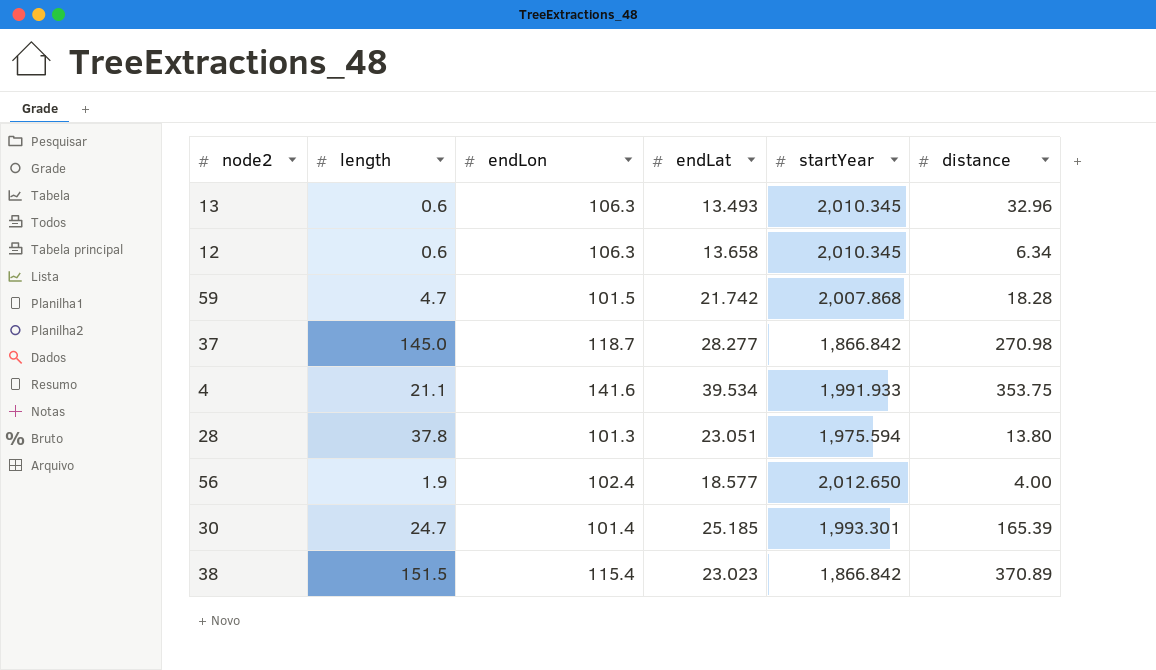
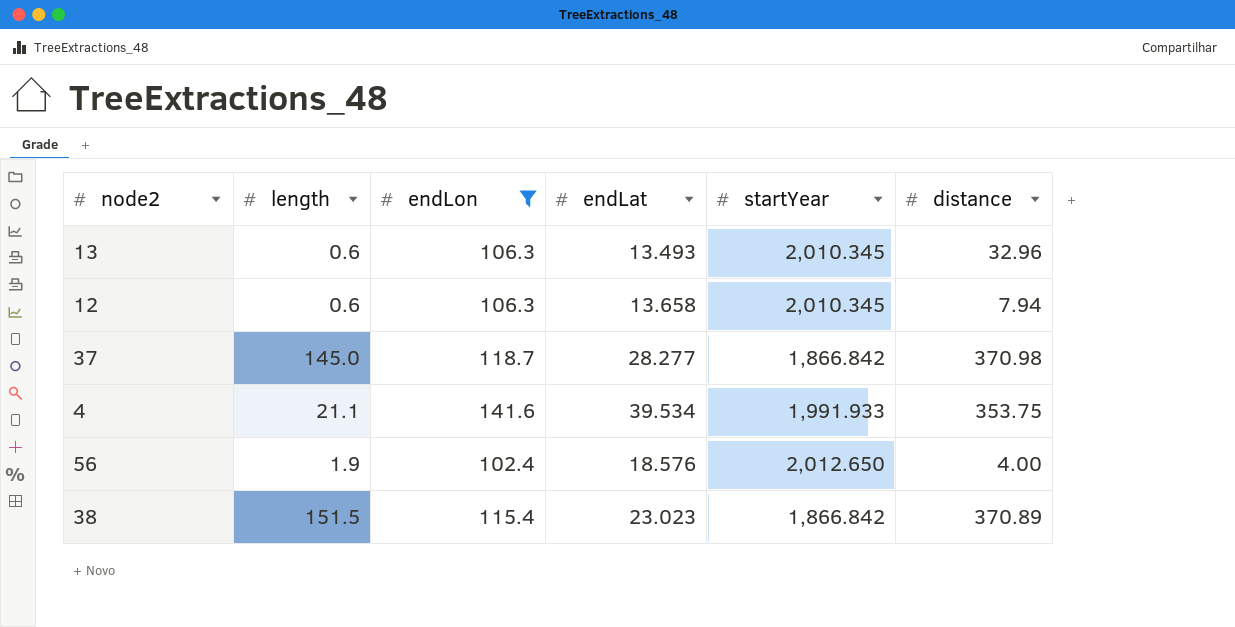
filter: none -> endLon >= 102.4
12 | distance: 6.34 -> 7.94
37 | distance: 270.98 -> 370.98
56 | endLat: 18.577 -> 18.576

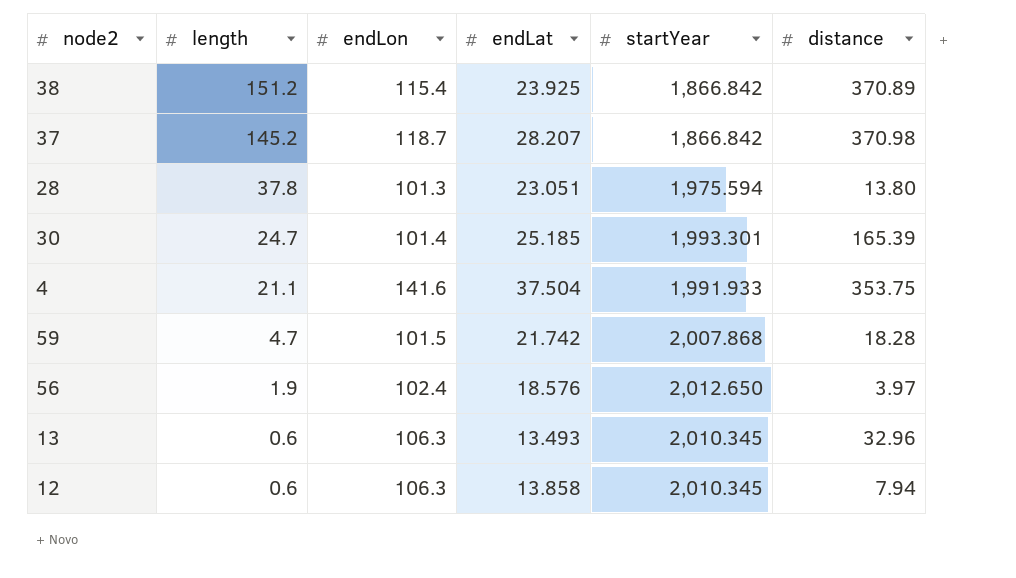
filter: endLon >= 102.4 -> none
row order: none -> length descending
38 | length: 151.5 -> 151.2
38 | endLat: 23.023 -> 23.925
37 | length: 145.0 -> 145.2
37 | endLat: 28.277 -> 28.207
4 | endLat: 39.534 -> 37.504
56 | distance: 4.00 -> 3.97
12 | endLat: 13.658 -> 13.858

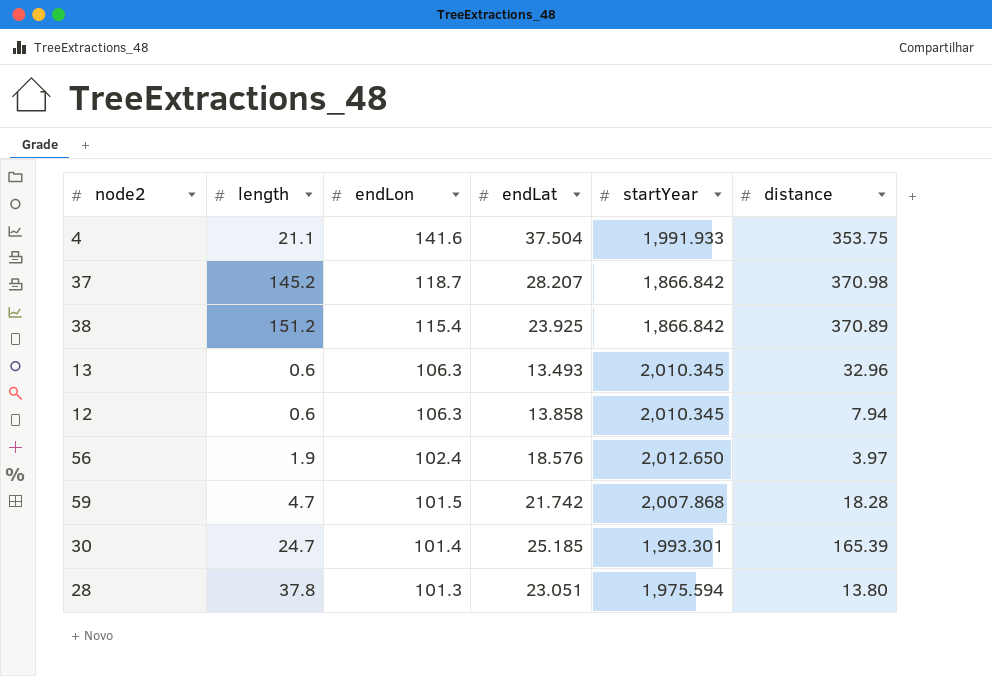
row order: length descending -> endLon descending

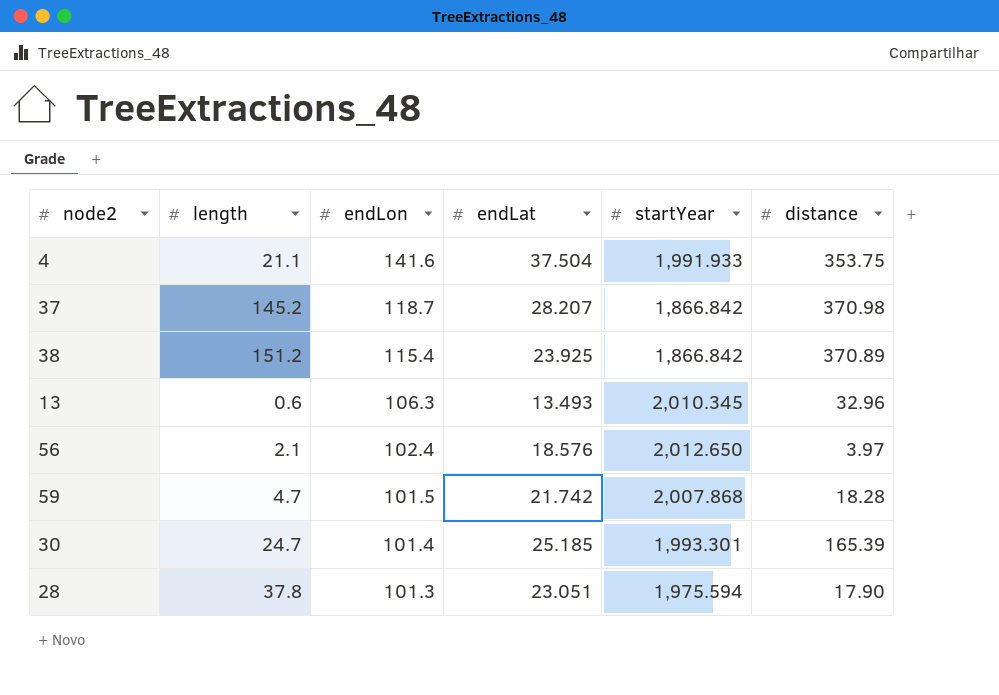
row 12: 0.6 | 106.3 | 13.858 | 2,010.345 | 7.94 -> none
56 | length: 1.9 -> 2.1
28 | distance: 13.80 -> 17.90

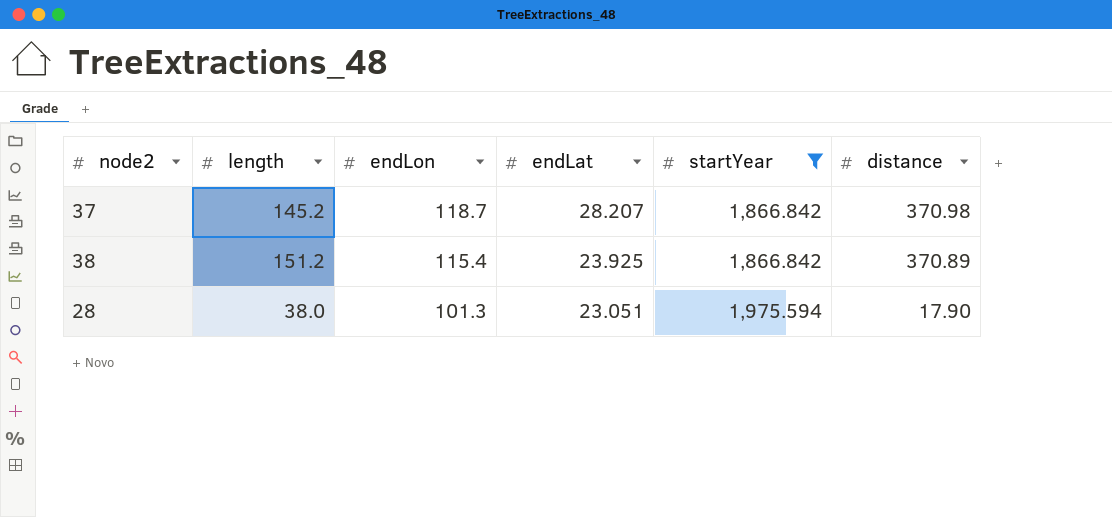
filter: none -> startYear <= 1,975.594
28 | length: 37.8 -> 38.0

